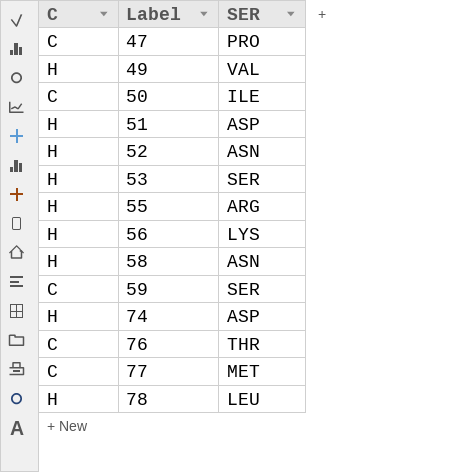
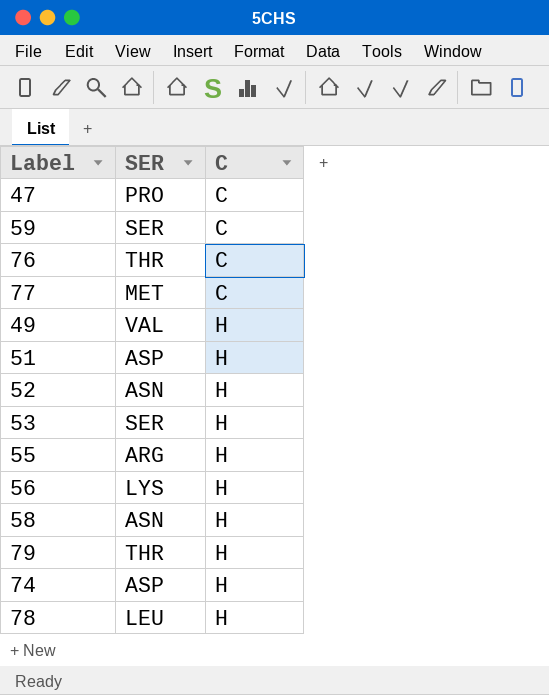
row order: Label ascending -> C ascending
column C | position: 1 -> 3
row 50: C | ILE -> none
row 79: none -> THR | H

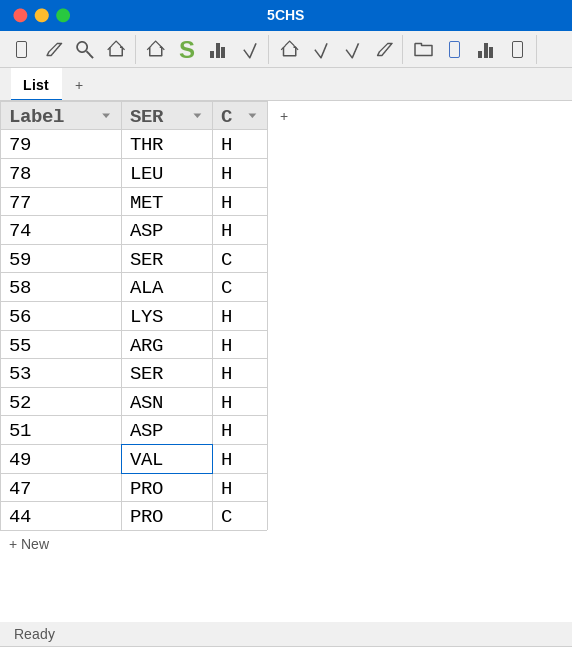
row order: C ascending -> Label descending
row 76: THR | C -> none
77 | C: C -> H
58 | SER: ASN -> ALA
58 | C: H -> C
47 | C: C -> H
row 44: none -> PRO | C

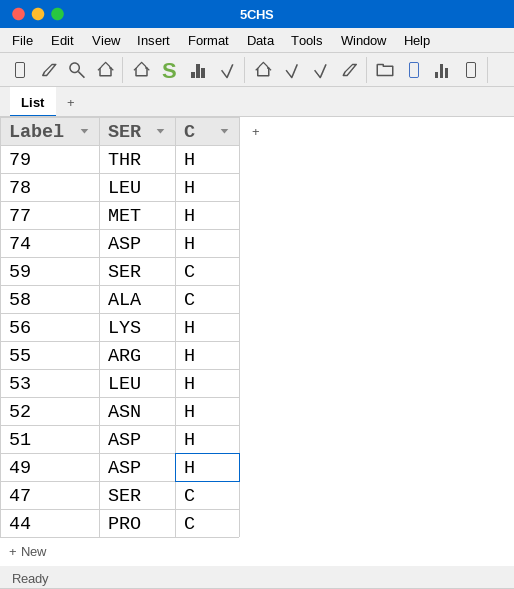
53 | SER: SER -> LEU
49 | SER: VAL -> ASP
47 | SER: PRO -> SER
47 | C: H -> C

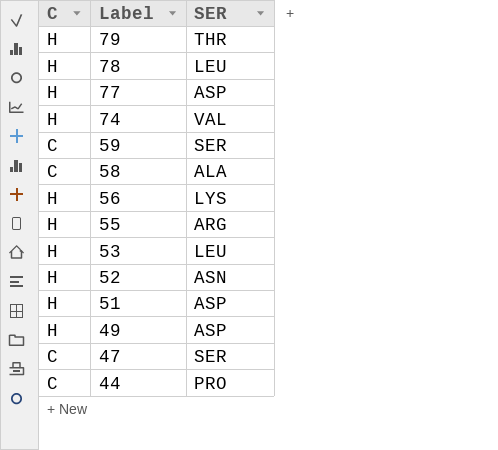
column C | position: 3 -> 1
77 | SER: MET -> ASP
74 | SER: ASP -> VAL

